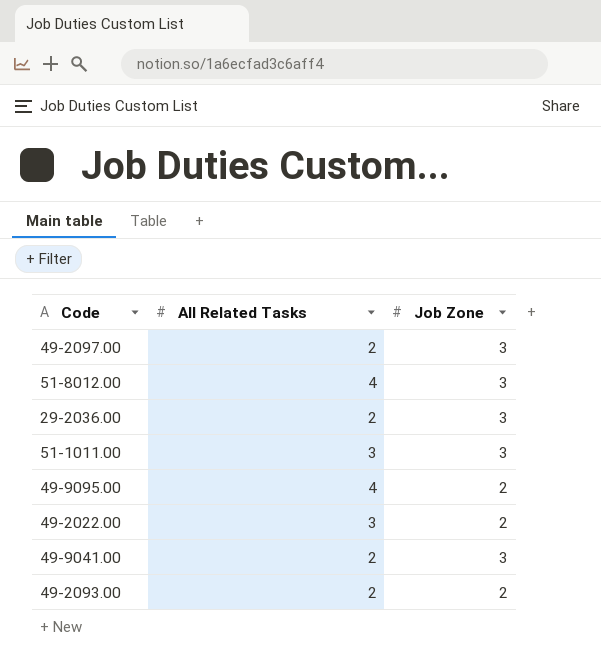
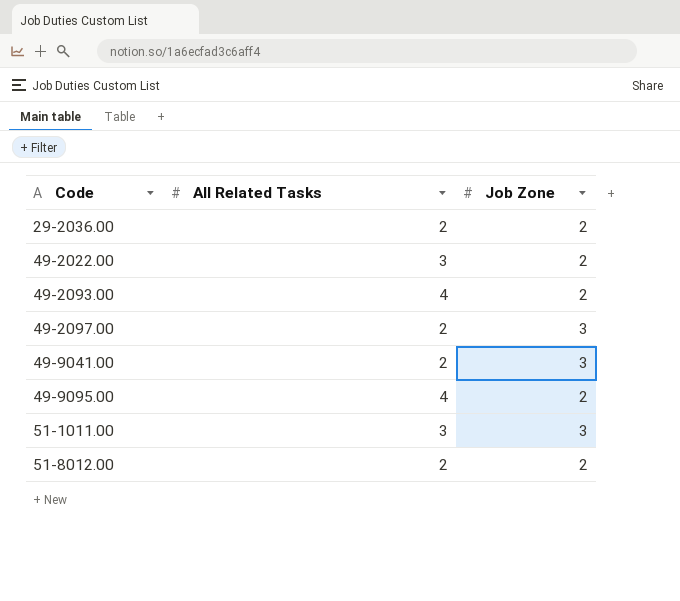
row order: none -> Code ascending
29-2036.00 | Job Zone: 3 -> 2
49-2093.00 | All Related Tasks: 2 -> 4
51-8012.00 | All Related Tasks: 4 -> 2
51-8012.00 | Job Zone: 3 -> 2

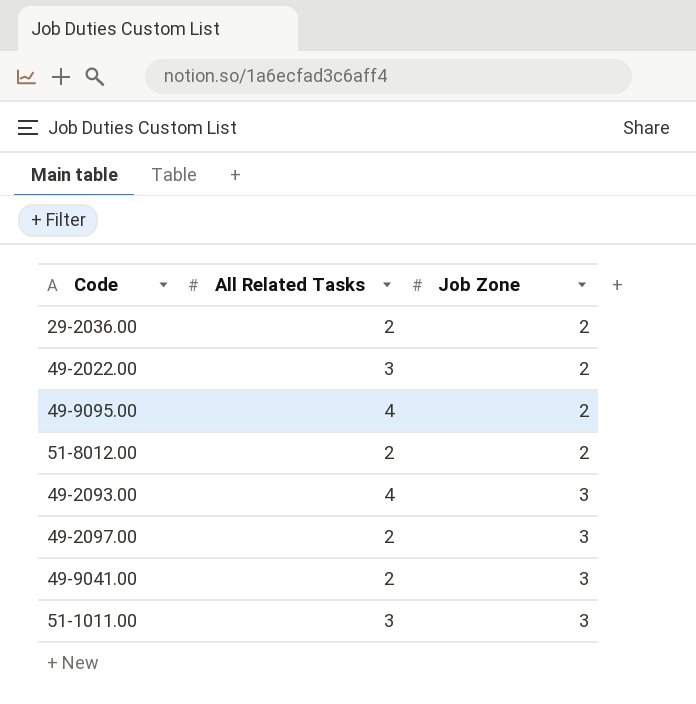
row order: Code ascending -> Job Zone ascending
49-2093.00 | Job Zone: 2 -> 3

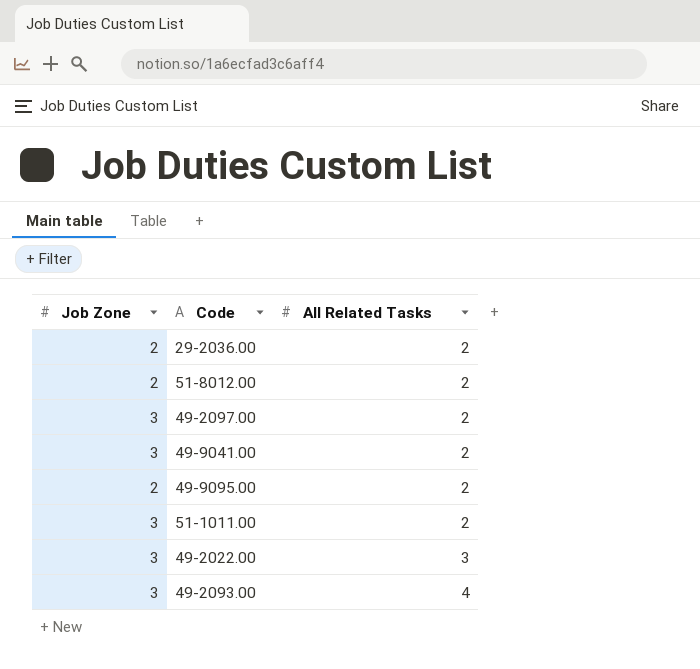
row order: Job Zone ascending -> All Related Tasks ascending
column Job Zone | position: 3 -> 1
49-9095.00 | All Related Tasks: 4 -> 2
51-1011.00 | All Related Tasks: 3 -> 2
49-2022.00 | Job Zone: 2 -> 3

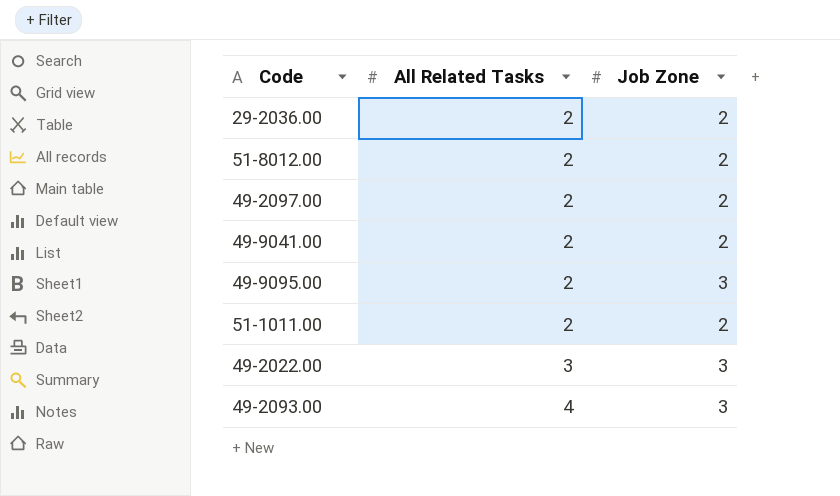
column Job Zone | position: 1 -> 3
49-2097.00 | Job Zone: 3 -> 2
49-9041.00 | Job Zone: 3 -> 2
49-9095.00 | Job Zone: 2 -> 3
51-1011.00 | Job Zone: 3 -> 2

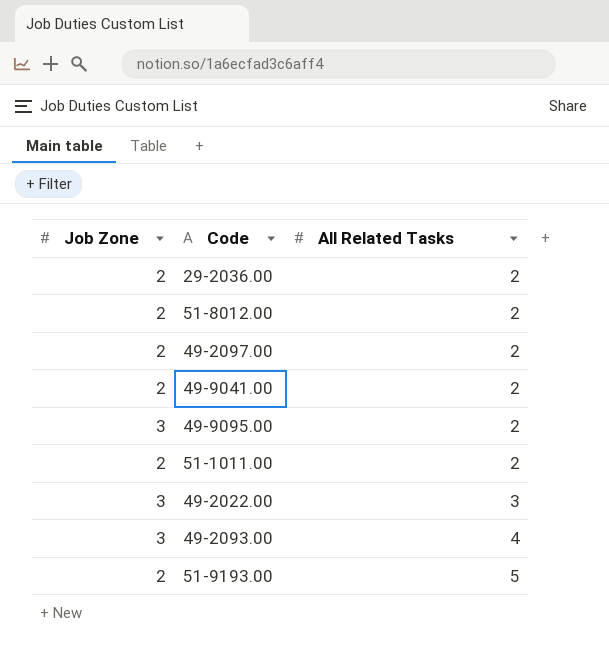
column Job Zone | position: 3 -> 1
row 51-9193.00: none -> 2 | 5

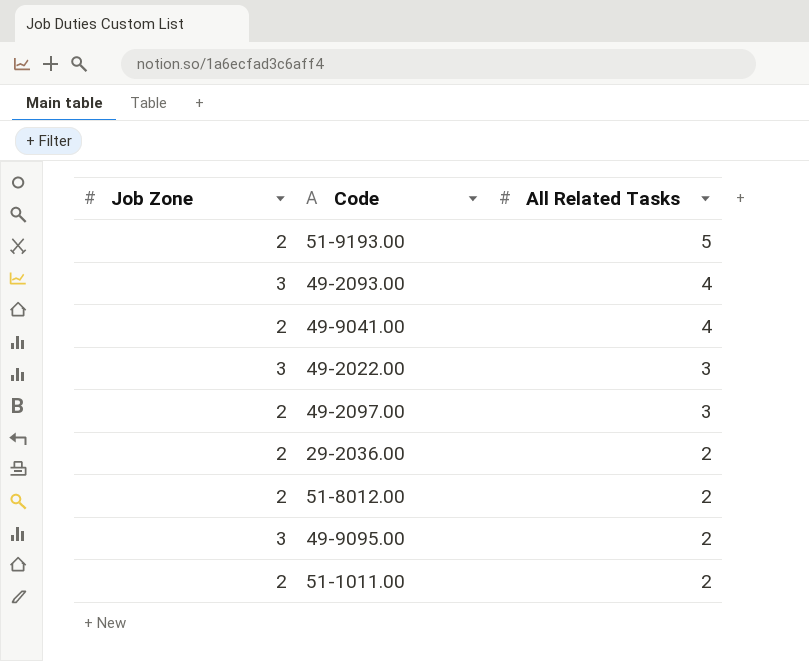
row order: All Related Tasks ascending -> All Related Tasks descending
49-9041.00 | All Related Tasks: 2 -> 4
49-2097.00 | All Related Tasks: 2 -> 3

